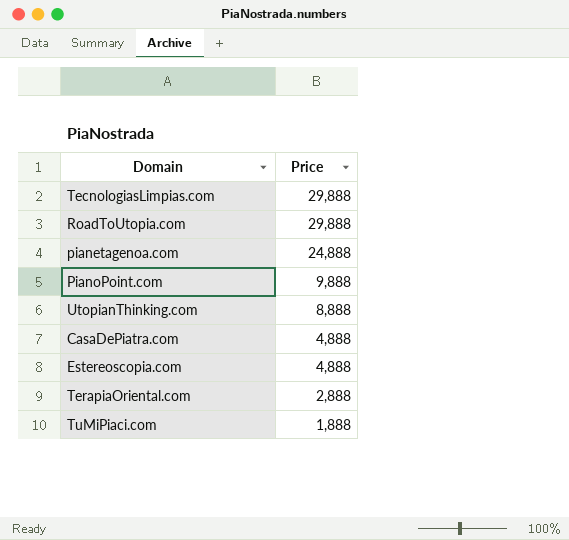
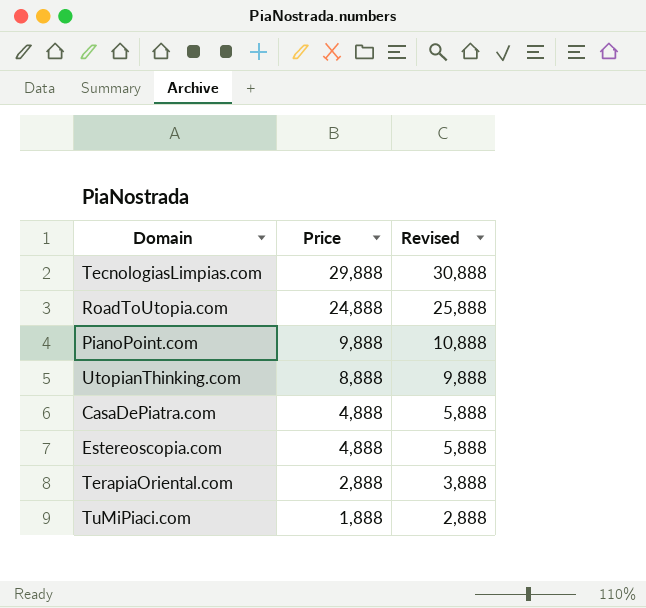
column Revised | formula: none -> [Price] + 1000
row pianetagenoa.com: 24,888 -> none
RoadToUtopia.com | Price: 29,888 -> 24,888

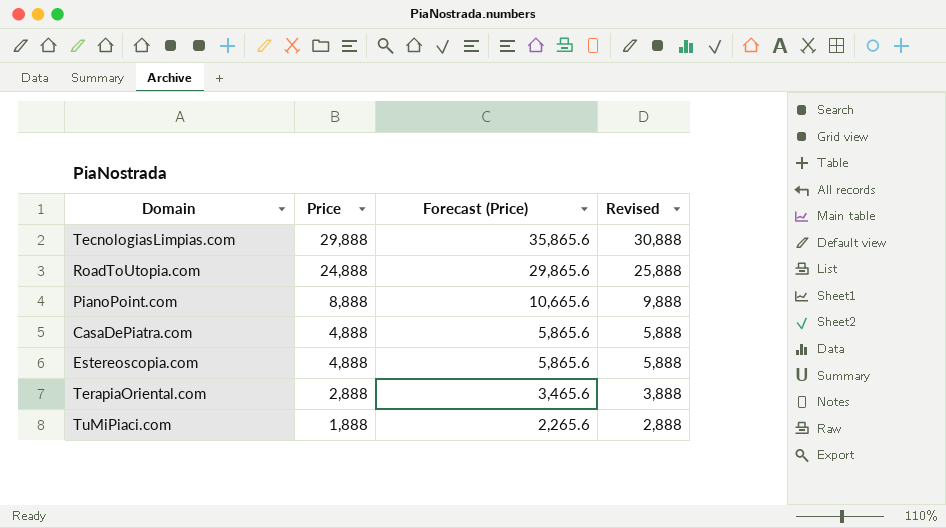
column Forecast (Price) | formula: none -> [Price] * 1.2
row UtopianThinking.com: 8,888 | 9,888 -> none
PianoPoint.com | Price: 9,888 -> 8,888
PianoPoint.com | Revised: 10,888 -> 9,888

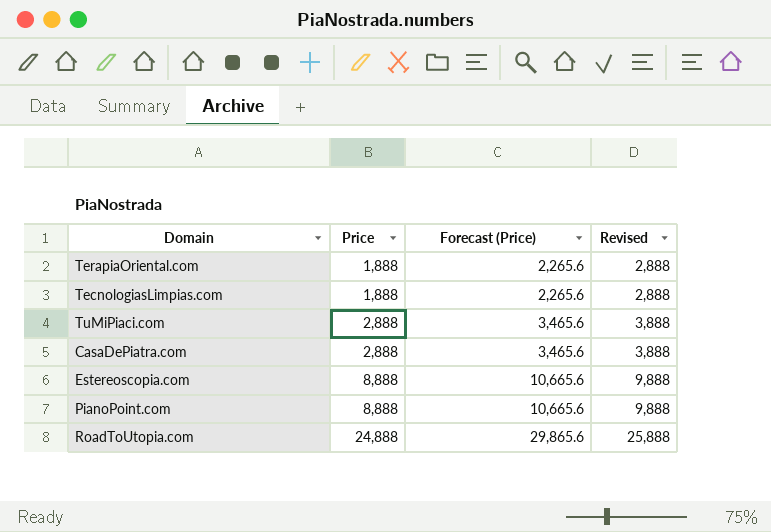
row order: Price descending -> Price ascending
TerapiaOriental.com | Price: 2,888 -> 1,888
TerapiaOriental.com | Forecast (Price): 3,465.6 -> 2,265.6
TerapiaOriental.com | Revised: 3,888 -> 2,888
TecnologiasLimpias.com | Price: 29,888 -> 1,888
TecnologiasLimpias.com | Forecast (Price): 35,865.6 -> 2,265.6
TecnologiasLimpias.com | Revised: 30,888 -> 2,888
TuMiPiaci.com | Price: 1,888 -> 2,888
TuMiPiaci.com | Forecast (Price): 2,265.6 -> 3,465.6
TuMiPiaci.com | Revised: 2,888 -> 3,888
CasaDePiatra.com | Price: 4,888 -> 2,888
CasaDePiatra.com | Forecast (Price): 5,865.6 -> 3,465.6
CasaDePiatra.com | Revised: 5,888 -> 3,888
Estereoscopia.com | Price: 4,888 -> 8,888
Estereoscopia.com | Forecast (Price): 5,865.6 -> 10,665.6
Estereoscopia.com | Revised: 5,888 -> 9,888

